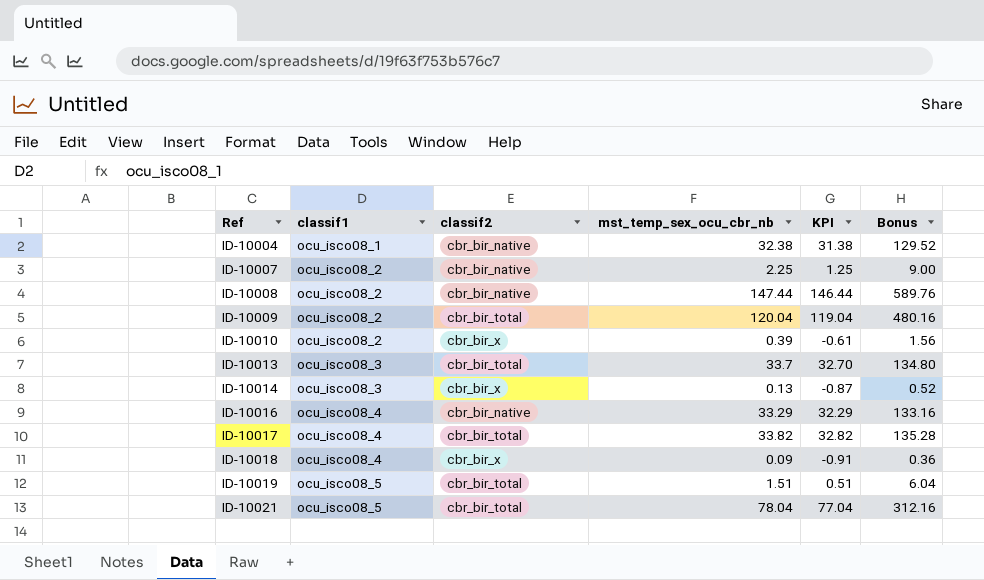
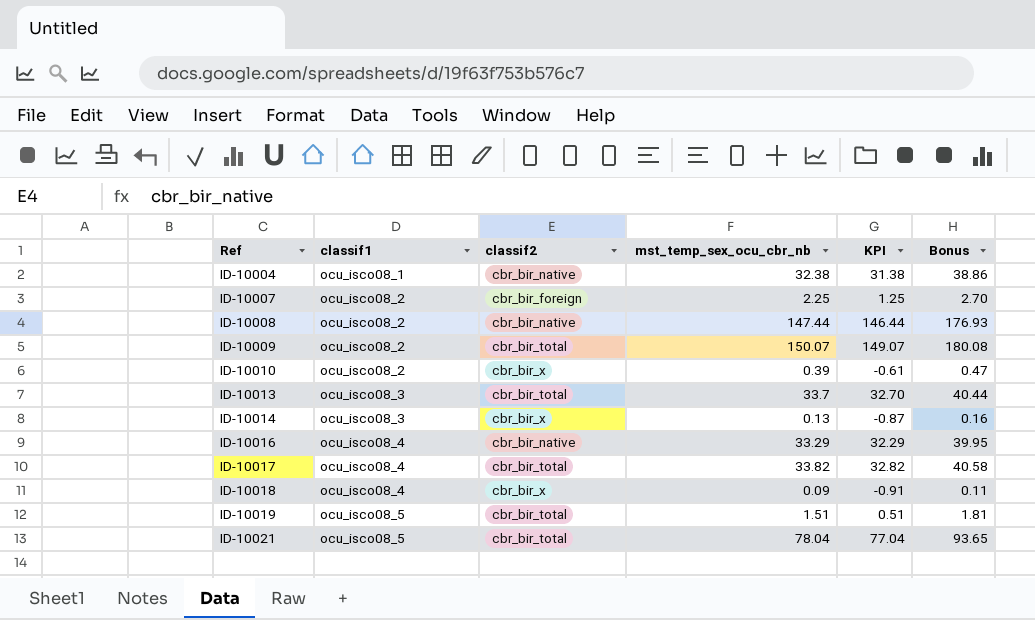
column Bonus | formula: [mst_temp_sex_ocu_cbr_nb] * 4 -> [mst_temp_sex_ocu_cbr_nb] * 1.2
ID-10007 | classif2: cbr_bir_native -> cbr_bir_foreign
ID-10009 | mst_temp_sex_ocu_cbr_nb: 120.04 -> 150.07
ID-10009 | KPI: 119.04 -> 149.07

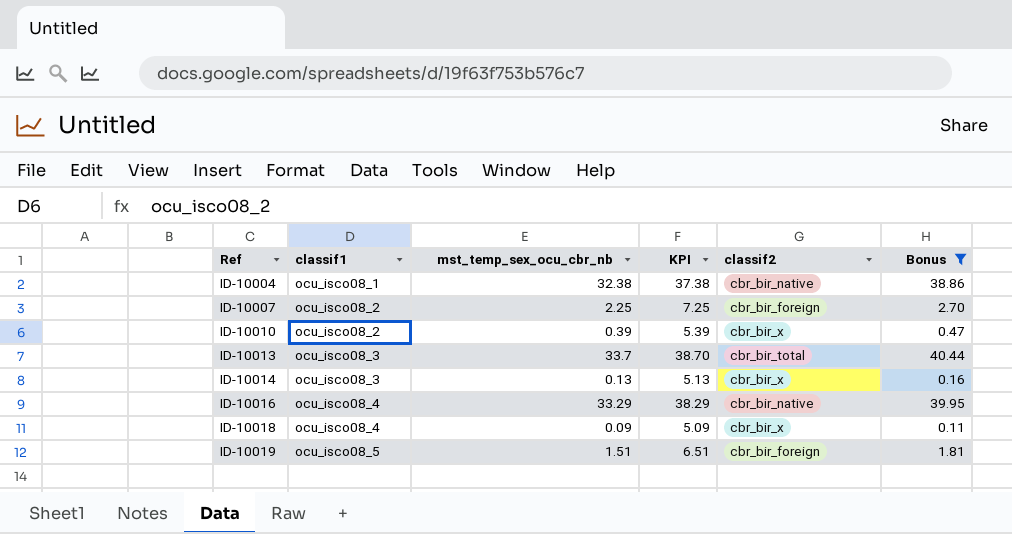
filter: none -> Bonus <= 40.44
column KPI | formula: [mst_temp_sex_ocu_cbr_nb] - 1 -> [mst_temp_sex_ocu_cbr_nb] + 5
column classif2 | position: 3 -> 5
ID-10019 | classif2: cbr_bir_total -> cbr_bir_foreign

